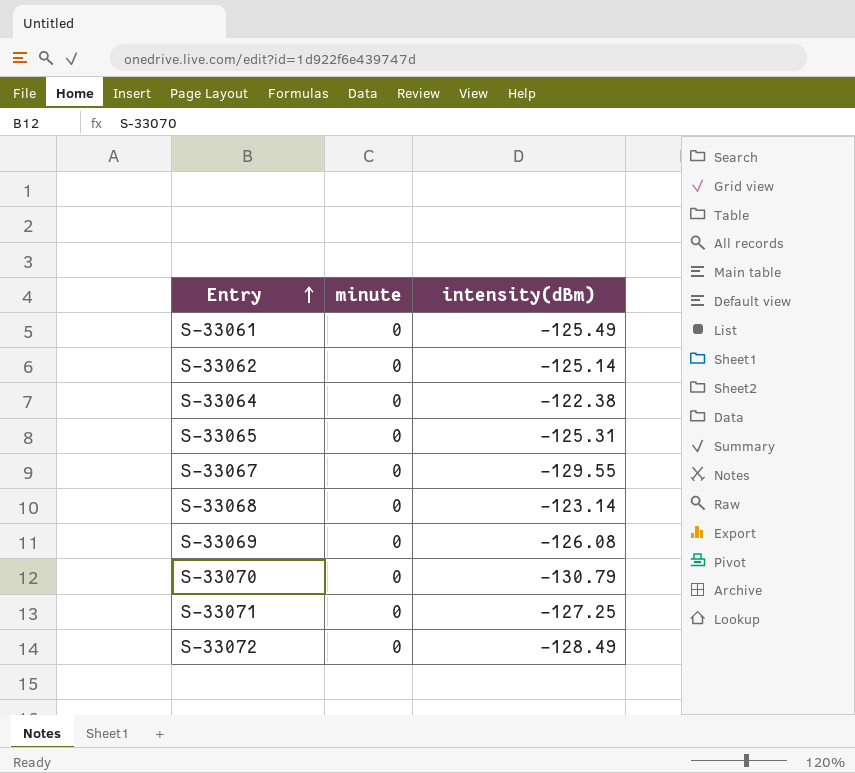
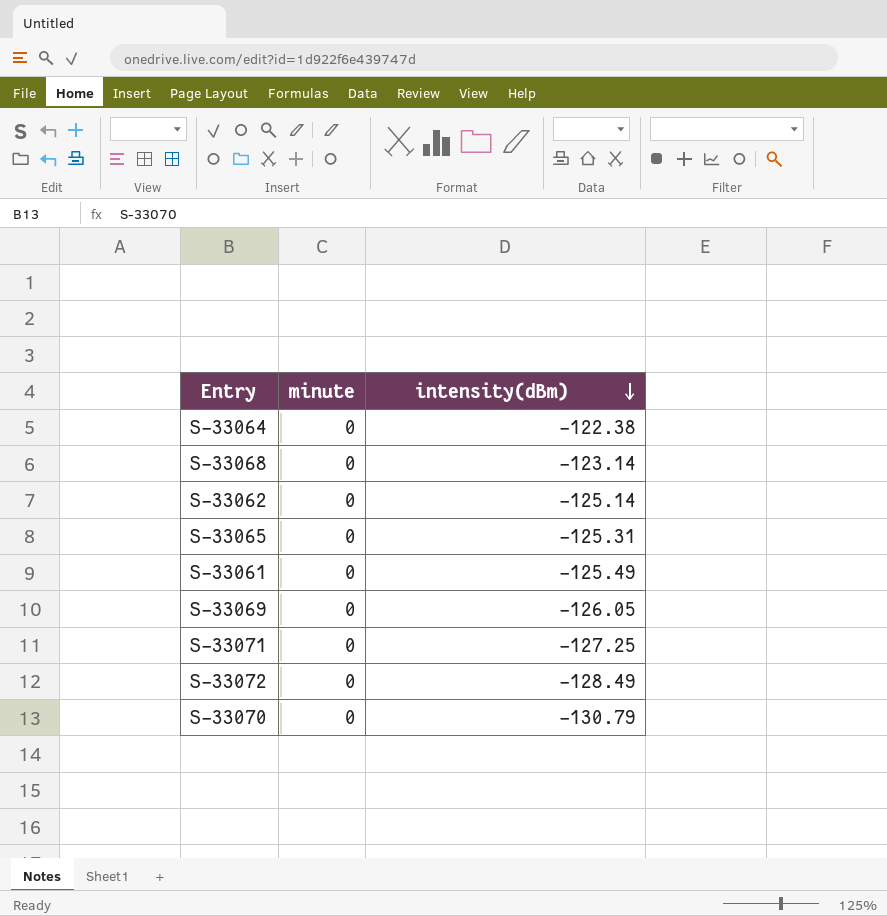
row order: Entry ascending -> intensity(dBm) descending
row S-33067: 0 | -129.55 -> none
S-33069 | intensity(dBm): -126.08 -> -126.05

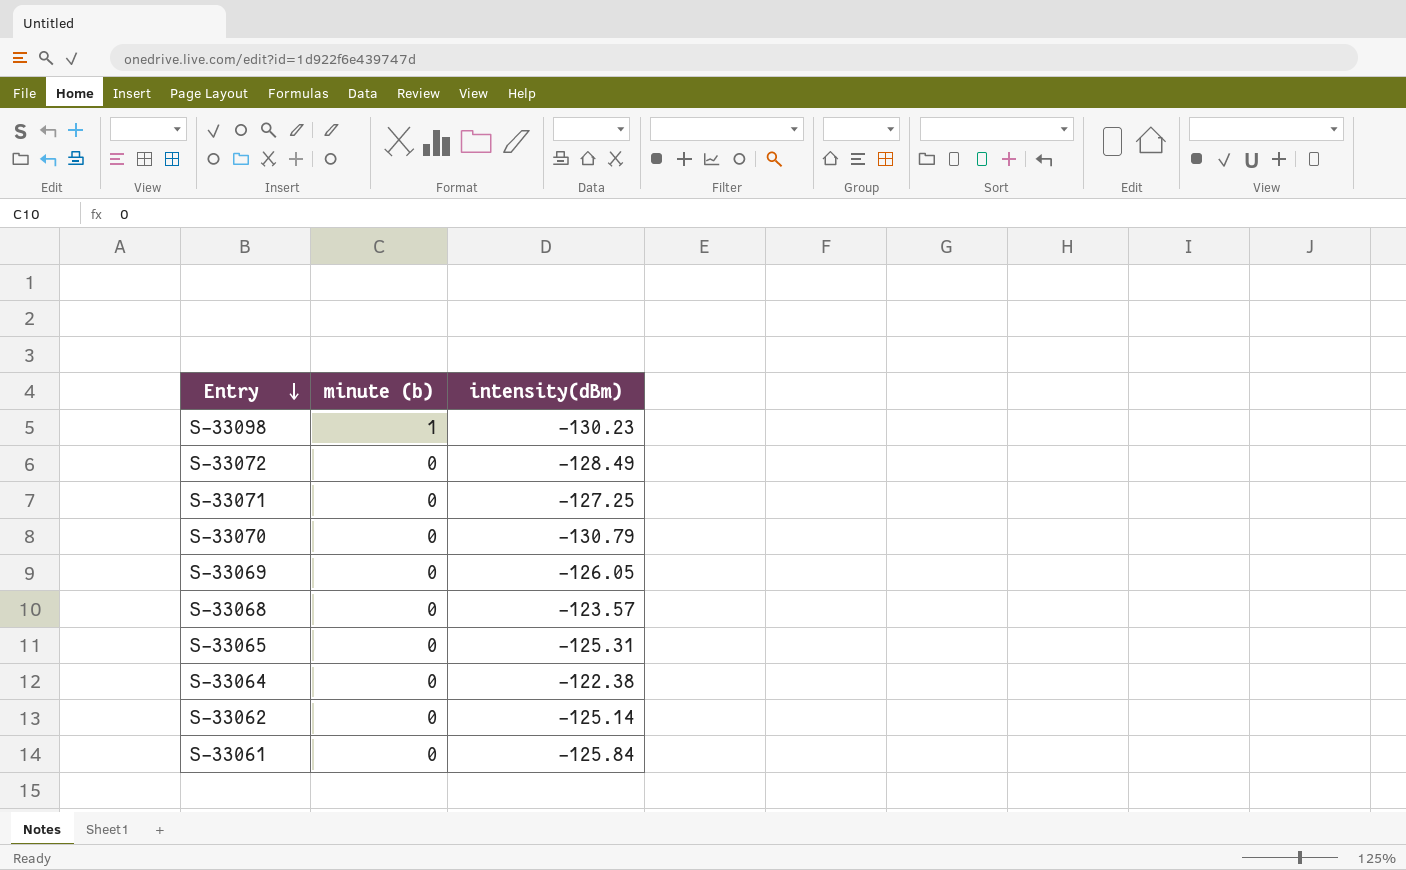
row order: intensity(dBm) descending -> Entry descending
column name: minute -> minute (b)
row S-33098: none -> 1 | -130.23
S-33068 | intensity(dBm): -123.14 -> -123.57
S-33061 | intensity(dBm): -125.49 -> -125.84

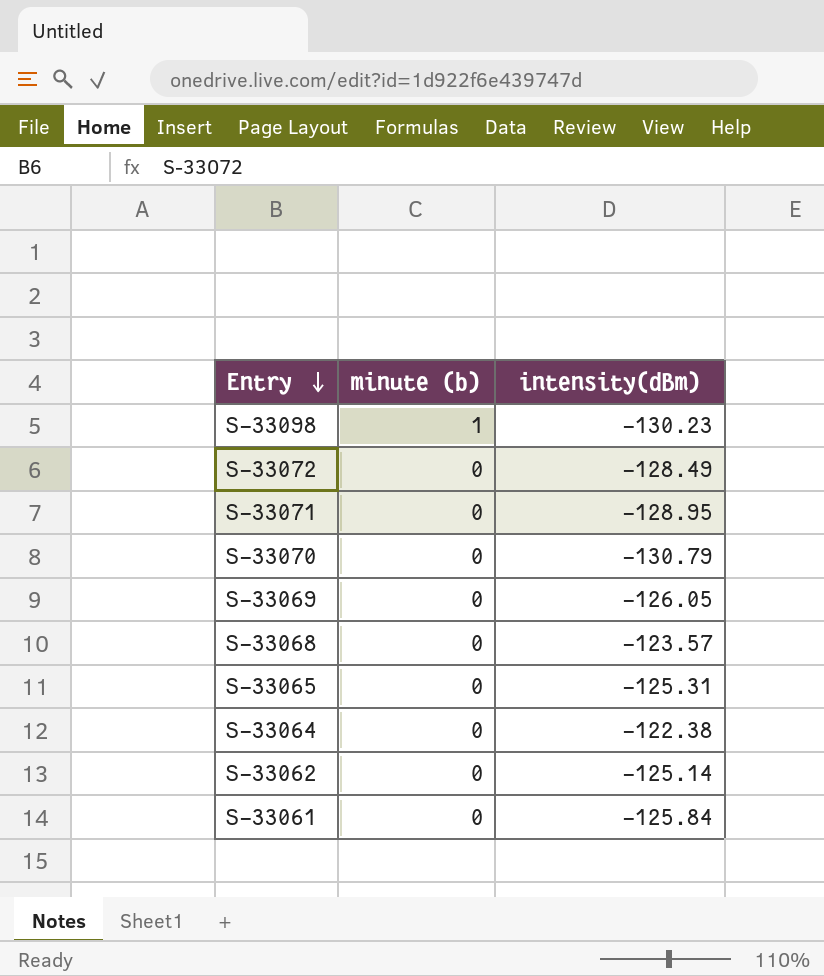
S-33071 | intensity(dBm): -127.25 -> -128.95

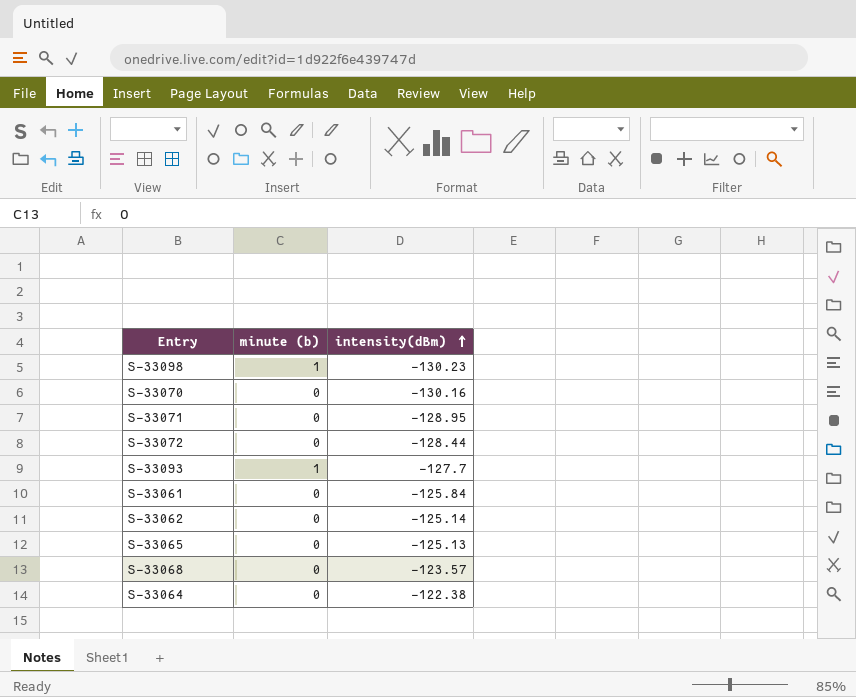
row order: Entry descending -> intensity(dBm) ascending
row S-33069: 0 | -126.05 -> none
S-33070 | intensity(dBm): -130.79 -> -130.16
S-33072 | intensity(dBm): -128.49 -> -128.44
row S-33093: none -> 1 | -127.7
S-33065 | intensity(dBm): -125.31 -> -125.13

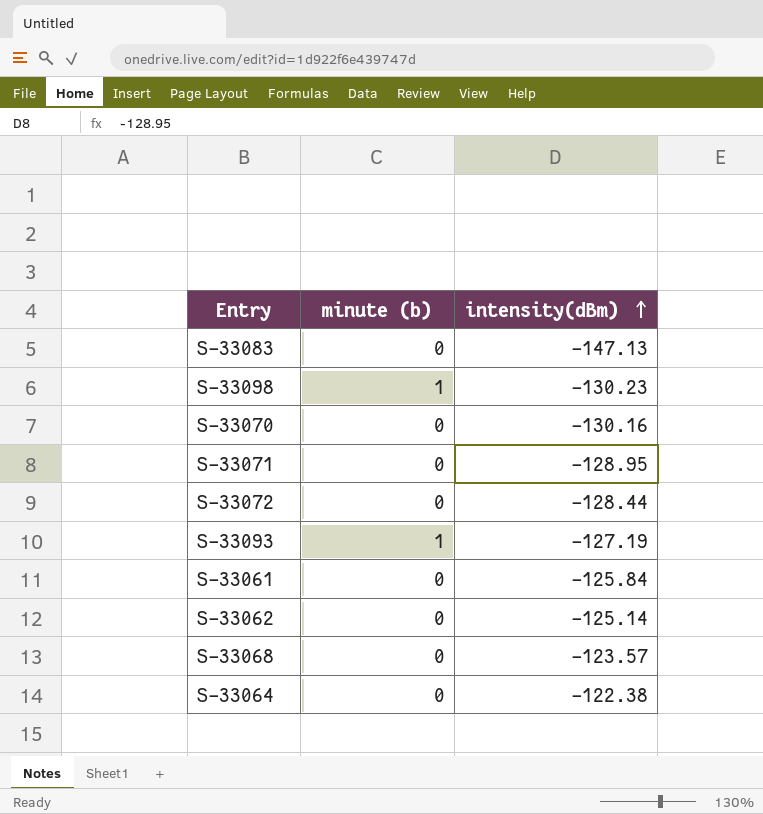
row S-33065: 0 | -125.13 -> none
row S-33083: none -> 0 | -147.13
S-33093 | intensity(dBm): -127.7 -> -127.19

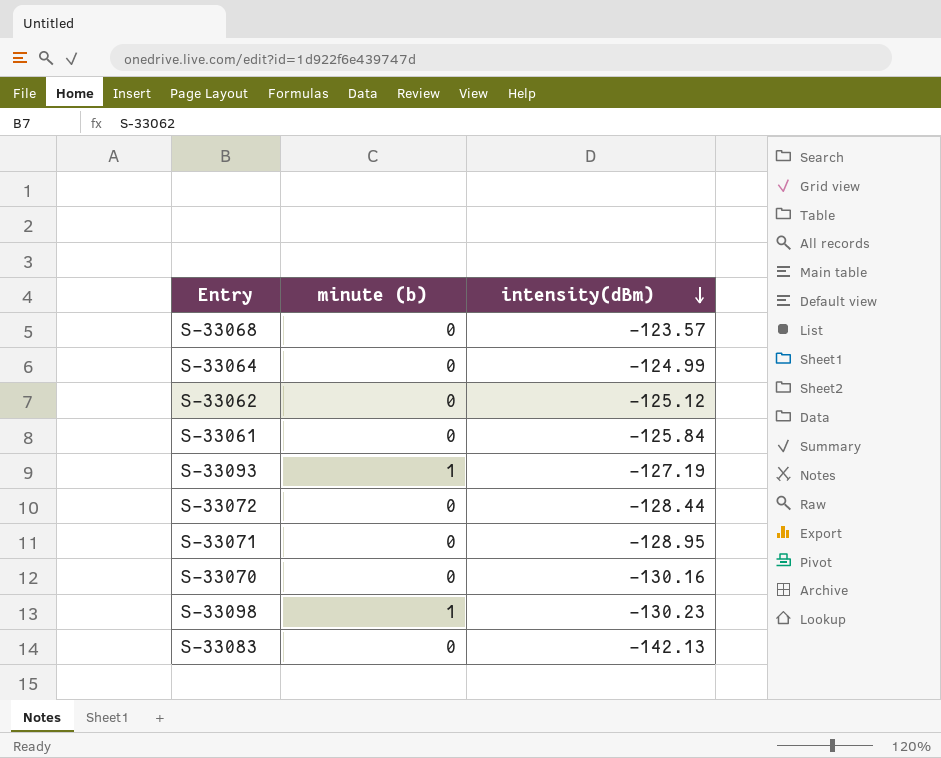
row order: intensity(dBm) ascending -> intensity(dBm) descending
S-33064 | intensity(dBm): -122.38 -> -124.99
S-33062 | intensity(dBm): -125.14 -> -125.12
S-33083 | intensity(dBm): -147.13 -> -142.13

